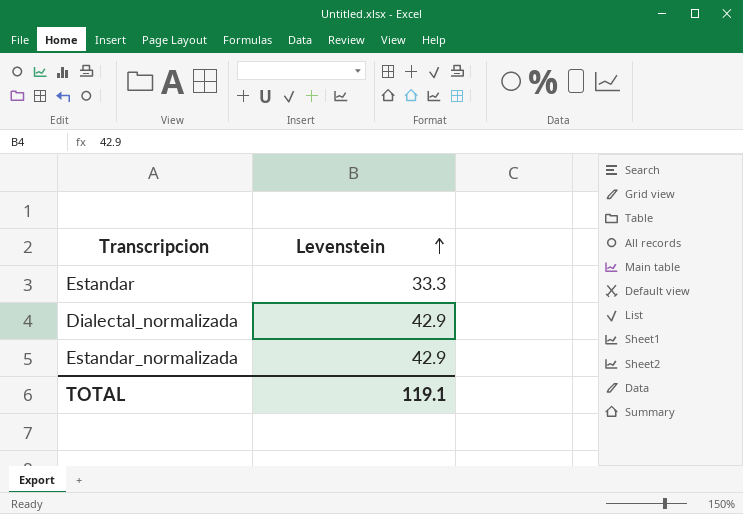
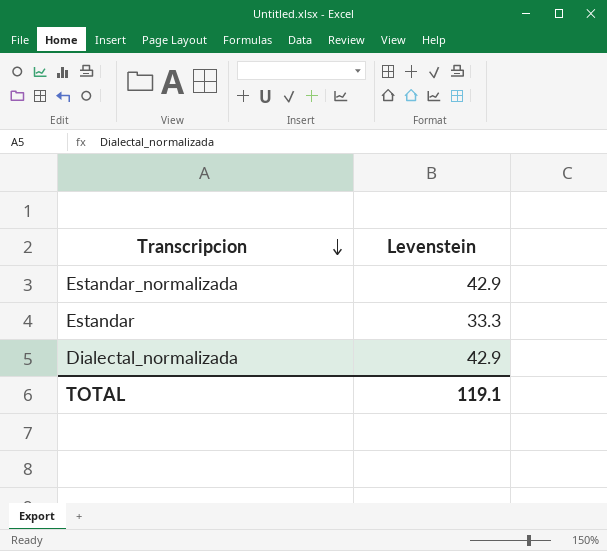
row order: Levenstein ascending -> Transcripcion descending

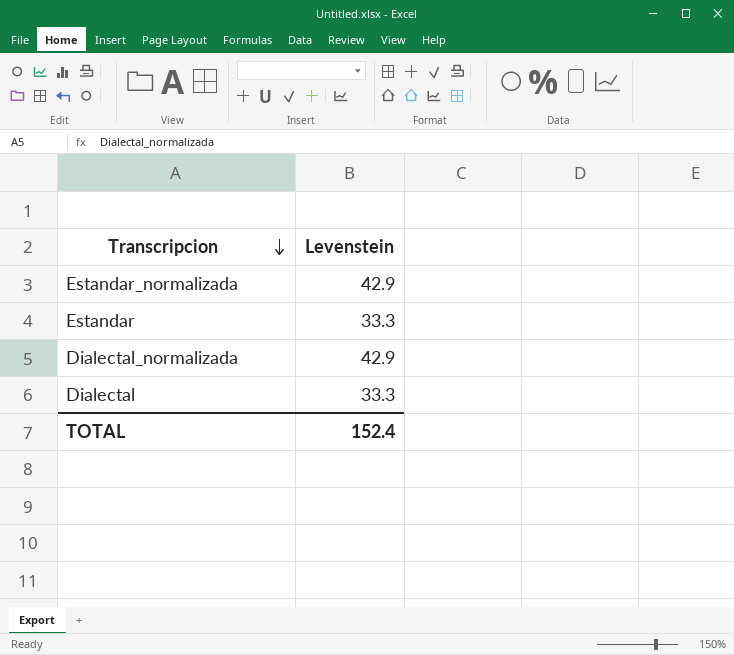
row Dialectal: none -> 33.3
TOTAL | Levenstein: 119.1 -> 152.4

